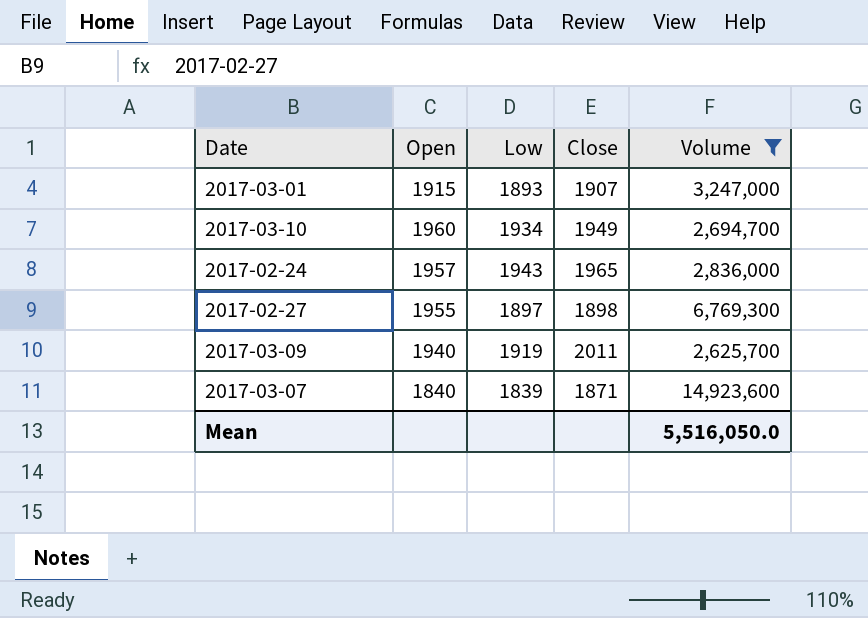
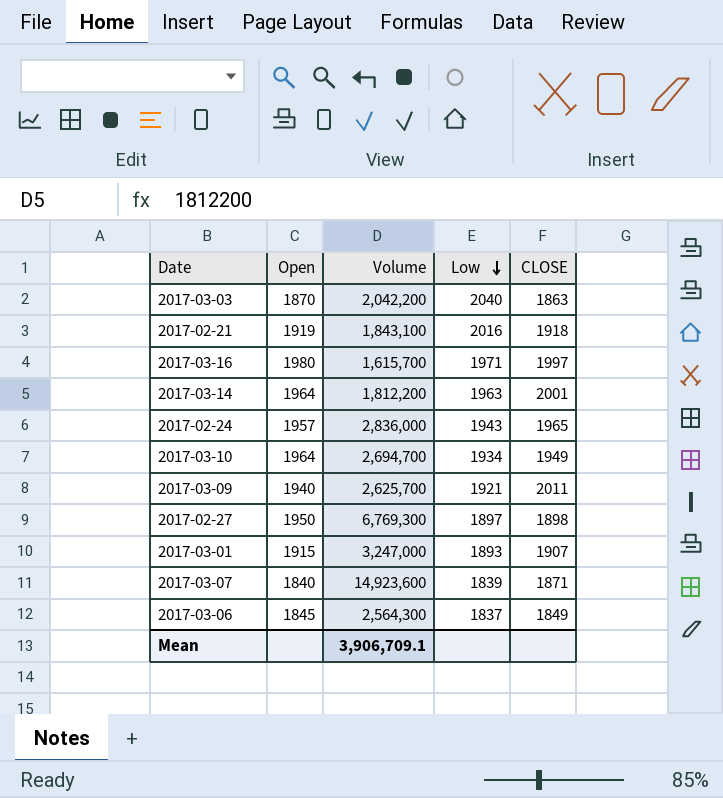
filter: Volume >= 2,625,700 -> none
row order: none -> Low descending
column Volume | position: 5 -> 3
column name: Close -> CLOSE
2017-03-10 | Open: 1960 -> 1964
2017-03-09 | Low: 1919 -> 1921
2017-02-27 | Open: 1955 -> 1950
Mean | Volume: 5,516,050.0 -> 3,906,709.1

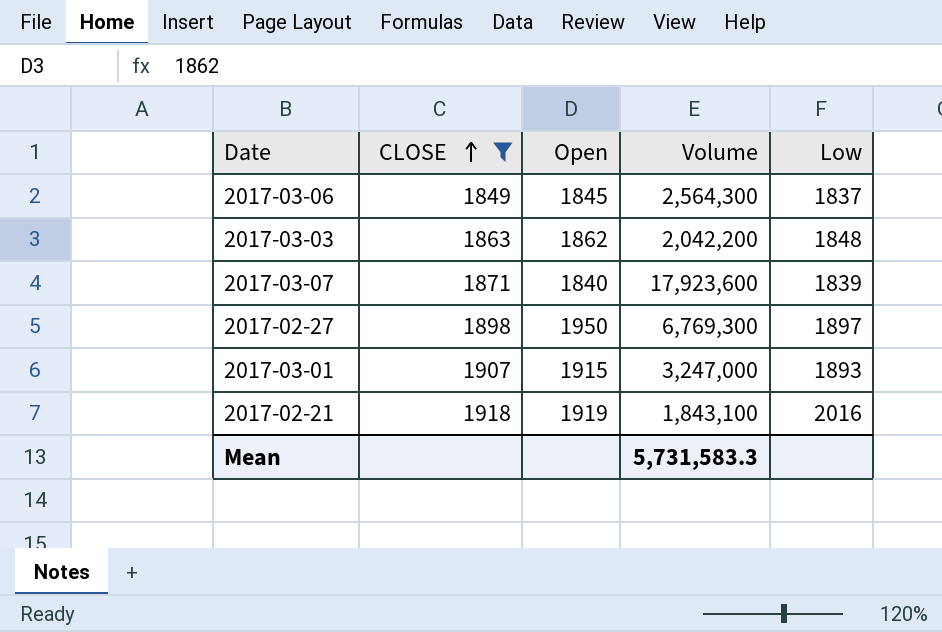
filter: none -> CLOSE <= 1918
row order: Low descending -> CLOSE ascending
column CLOSE | position: 5 -> 2
2017-03-03 | Open: 1870 -> 1862
2017-03-03 | Low: 2040 -> 1848
2017-03-07 | Volume: 14,923,600 -> 17,923,600
Mean | Volume: 3,906,709.1 -> 5,731,583.3

